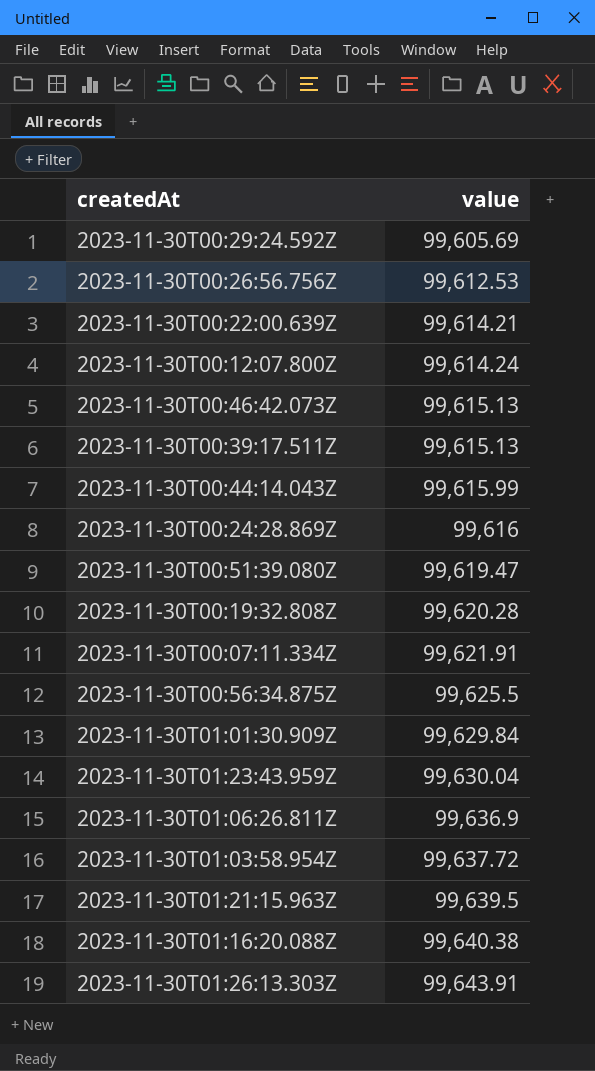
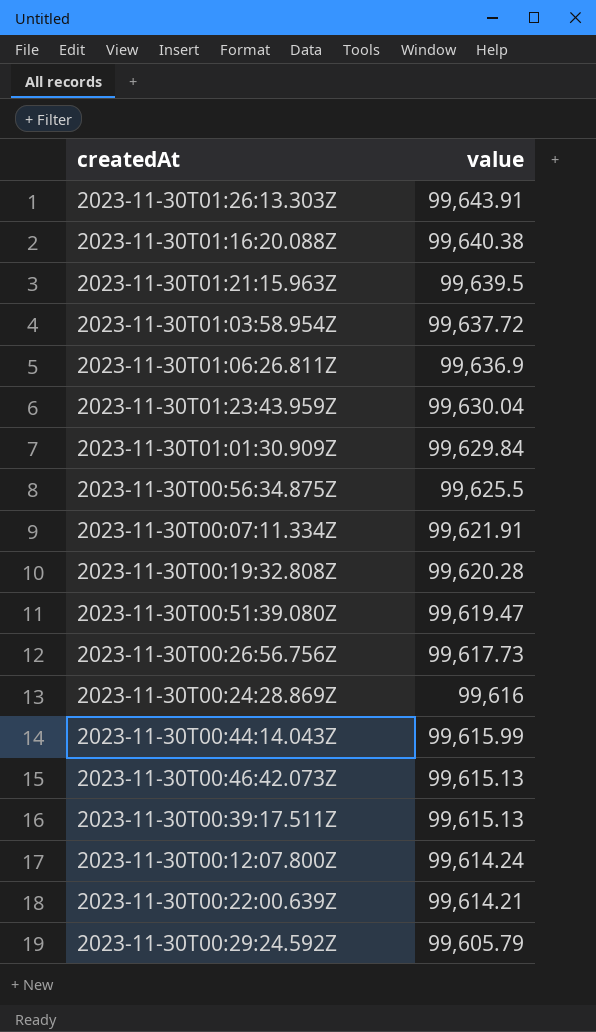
row order: value ascending -> value descending
2023-11-30T00:26:56.756Z | value: 99,612.53 -> 99,617.73
2023-11-30T00:29:24.592Z | value: 99,605.69 -> 99,605.79

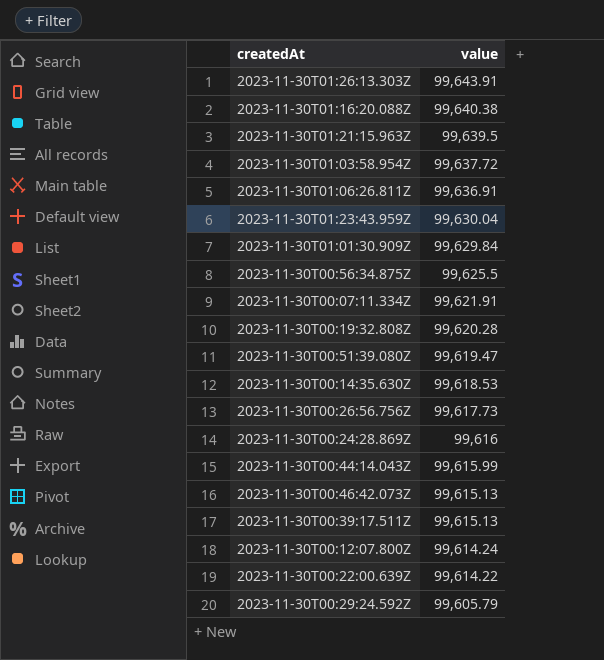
2023-11-30T01:06:26.811Z | value: 99,636.9 -> 99,636.91
row 2023-11-30T00:14:35.630Z: none -> 99,618.53
2023-11-30T00:22:00.639Z | value: 99,614.21 -> 99,614.22

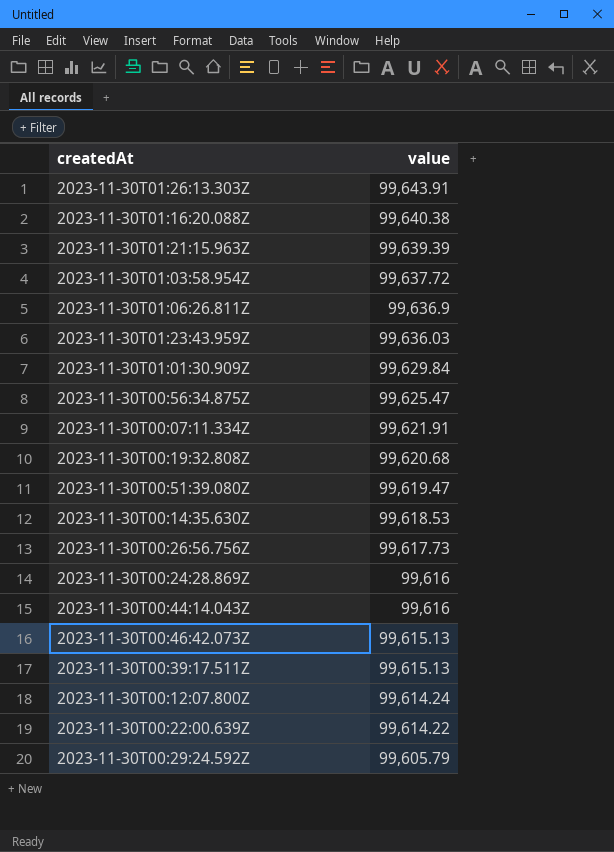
2023-11-30T01:21:15.963Z | value: 99,639.5 -> 99,639.39
2023-11-30T01:06:26.811Z | value: 99,636.91 -> 99,636.9
2023-11-30T01:23:43.959Z | value: 99,630.04 -> 99,636.03
2023-11-30T00:56:34.875Z | value: 99,625.5 -> 99,625.47
2023-11-30T00:19:32.808Z | value: 99,620.28 -> 99,620.68
2023-11-30T00:44:14.043Z | value: 99,615.99 -> 99,616

